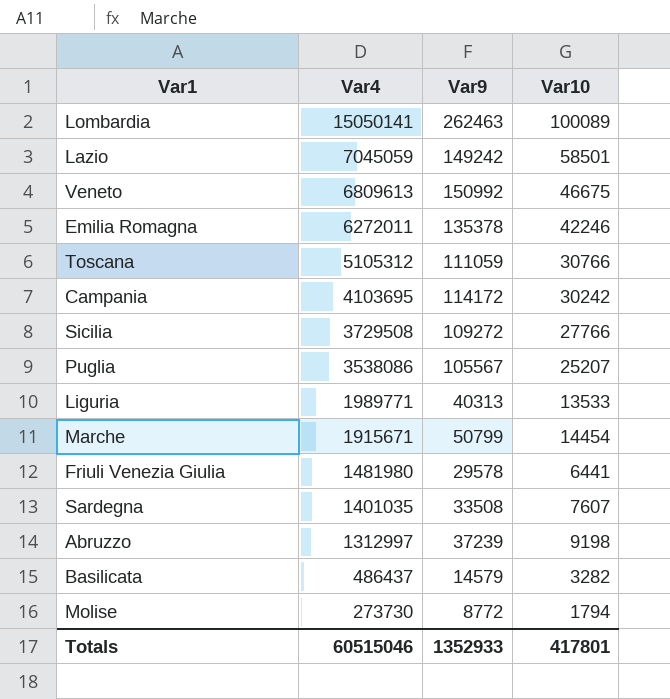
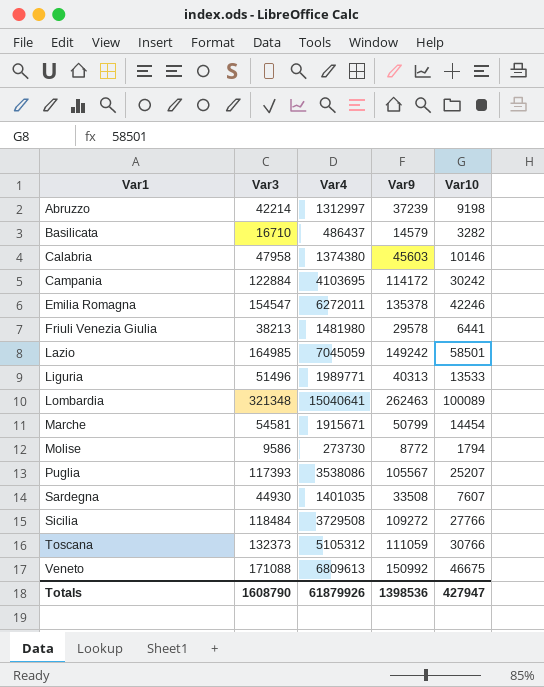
row order: Var4 descending -> Var1 ascending
column Var3 | position: none -> 2
row Calabria: none -> 47958 | 1374380 | 45603 | 10146
Lombardia | Var4: 15050141 -> 15040641
Totals | Var4: 60515046 -> 61879926
Totals | Var9: 1352933 -> 1398536
Totals | Var10: 417801 -> 427947

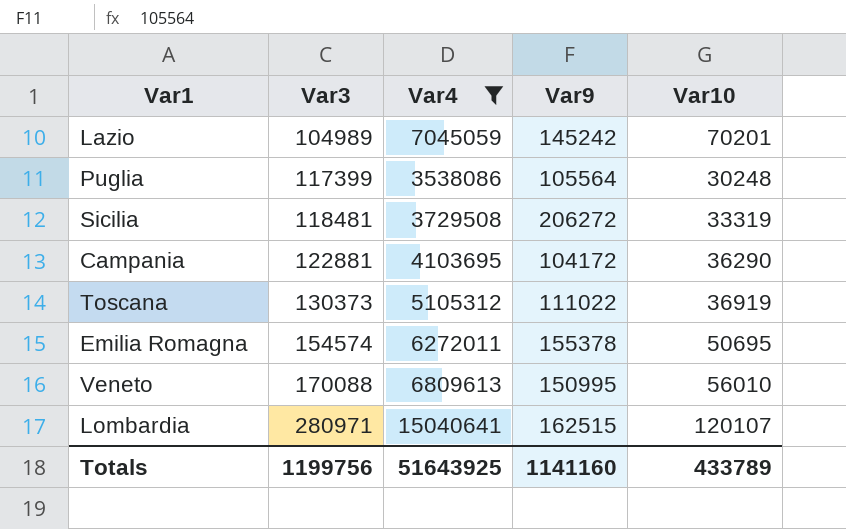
filter: none -> Var4 >= 3538086
row order: Var1 ascending -> Var3 ascending
Lazio | Var3: 164985 -> 104989
Lazio | Var9: 149242 -> 145242
Lazio | Var10: 58501 -> 70201
Puglia | Var3: 117393 -> 117399
Puglia | Var9: 105567 -> 105564
Puglia | Var10: 25207 -> 30248
Sicilia | Var3: 118484 -> 118481
Sicilia | Var9: 109272 -> 206272
Sicilia | Var10: 27766 -> 33319
Campania | Var3: 122884 -> 122881
Campania | Var9: 114172 -> 104172
Campania | Var10: 30242 -> 36290
Toscana | Var3: 132373 -> 130373
Toscana | Var9: 111059 -> 111022
Toscana | Var10: 30766 -> 36919
Emilia Romagna | Var3: 154547 -> 154574
Emilia Romagna | Var9: 135378 -> 155378
Emilia Romagna | Var10: 42246 -> 50695
Veneto | Var3: 171088 -> 170088
Veneto | Var9: 150992 -> 150995
Veneto | Var10: 46675 -> 56010
Lombardia | Var3: 321348 -> 280971
Lombardia | Var9: 262463 -> 162515
Lombardia | Var10: 100089 -> 120107
Totals | Var3: 1608790 -> 1199756
Totals | Var4: 61879926 -> 51643925
Totals | Var9: 1398536 -> 1141160
Totals | Var10: 427947 -> 433789

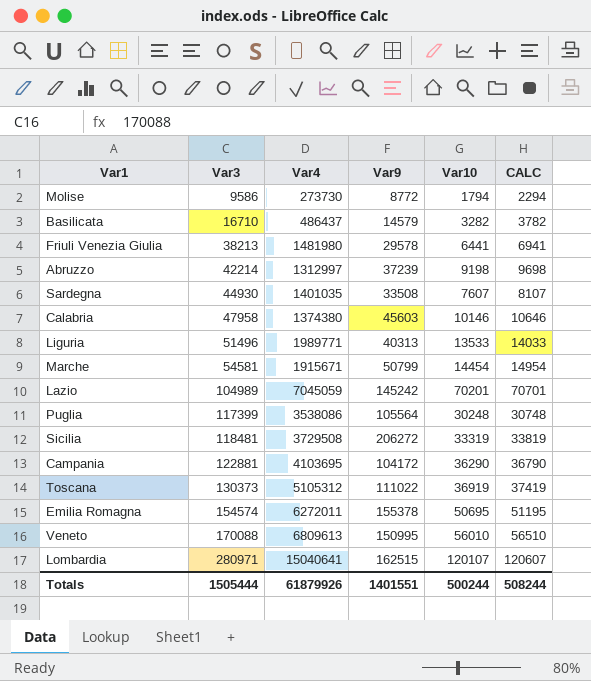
filter: Var4 >= 3538086 -> none
column CALC | formula: none -> [Var10] + 500
Totals | Var3: 1199756 -> 1505444
Totals | Var4: 51643925 -> 61879926
Totals | Var9: 1141160 -> 1401551
Totals | Var10: 433789 -> 500244

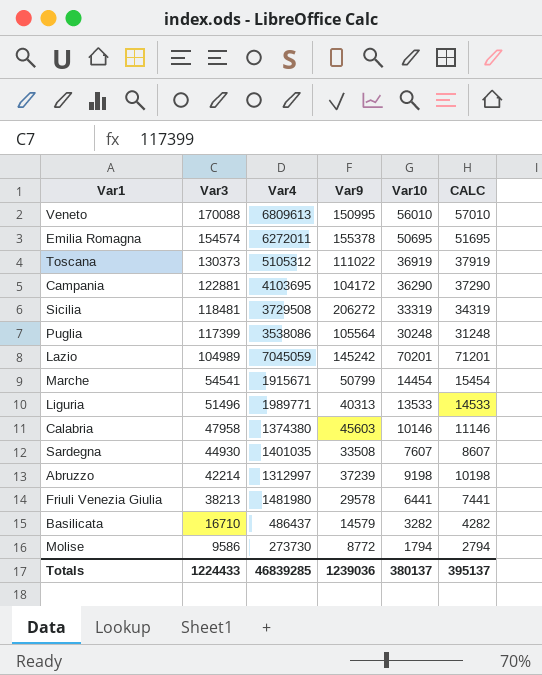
row order: Var3 ascending -> Var3 descending
column CALC | formula: [Var10] + 500 -> [Var10] + 1000
row Lombardia: 280971 | 15040641 | 162515 | 120107 | 120607 -> none
Marche | Var3: 54581 -> 54541
Totals | Var3: 1505444 -> 1224433
Totals | Var4: 61879926 -> 46839285
Totals | Var9: 1401551 -> 1239036
Totals | Var10: 500244 -> 380137
Totals | CALC: 508244 -> 395137

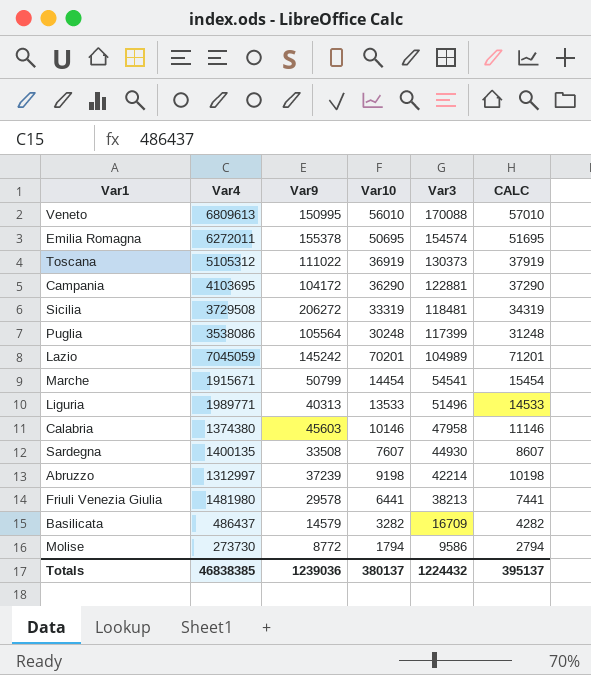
column Var3 | position: 2 -> 5
Sardegna | Var4: 1401035 -> 1400135
Basilicata | Var3: 16710 -> 16709
Totals | Var4: 46839285 -> 46838385
Totals | Var3: 1224433 -> 1224432

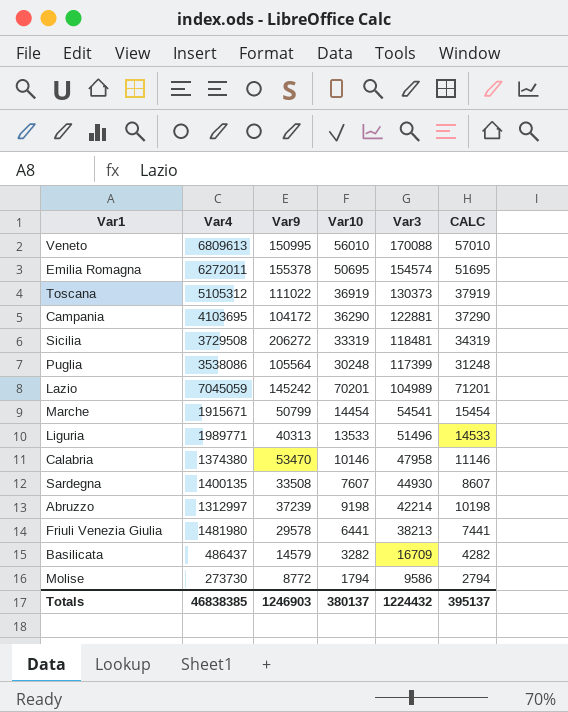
Calabria | Var9: 45603 -> 53470
Totals | Var9: 1239036 -> 1246903

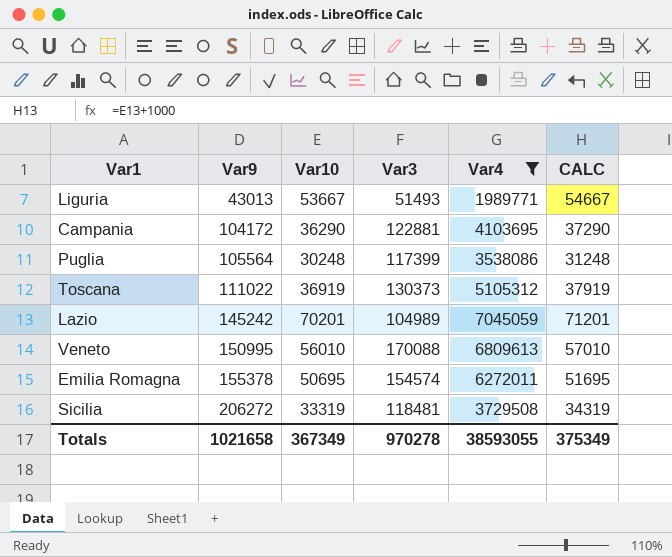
filter: none -> Var4 >= 1989771
row order: Var3 descending -> Var9 ascending
column Var4 | position: 2 -> 5
Liguria | Var9: 40313 -> 43013
Liguria | Var10: 13533 -> 53667
Liguria | Var3: 51496 -> 51493
Liguria | CALC: 14533 -> 54667
Totals | Var9: 1246903 -> 1021658
Totals | Var10: 380137 -> 367349
Totals | Var3: 1224432 -> 970278
Totals | Var4: 46838385 -> 38593055
Totals | CALC: 395137 -> 375349

